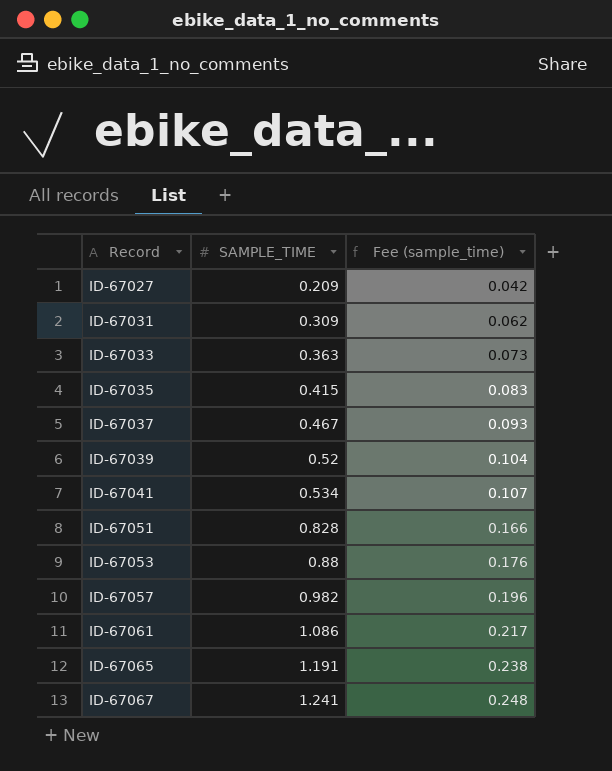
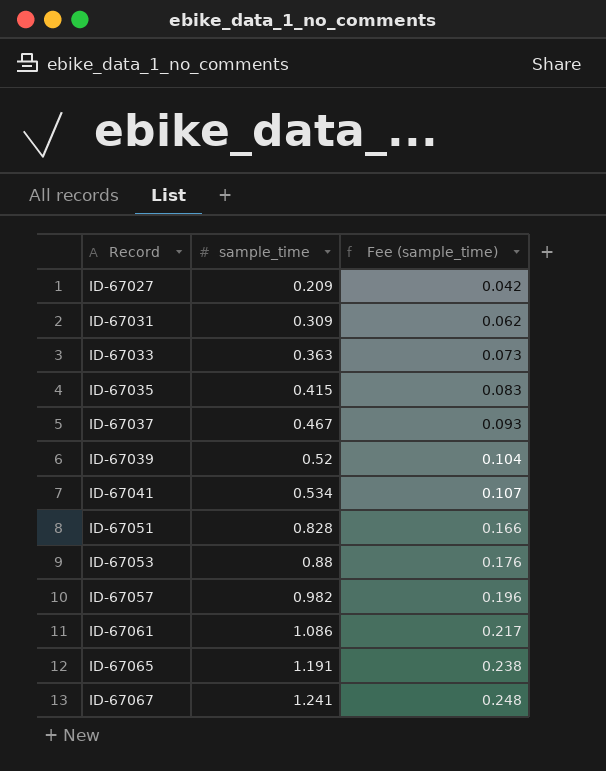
column name: SAMPLE_TIME -> sample_time

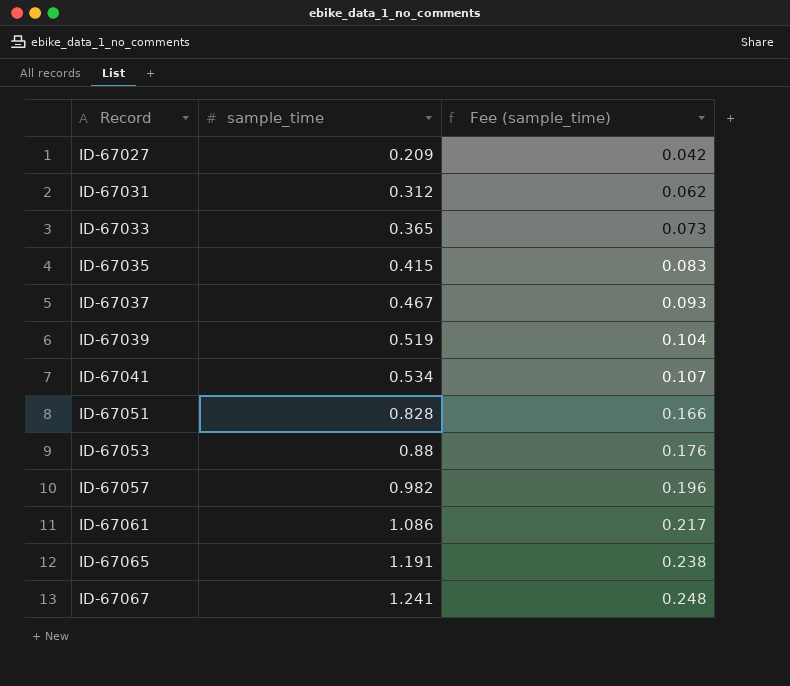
ID-67031 | sample_time: 0.309 -> 0.312
ID-67033 | sample_time: 0.363 -> 0.365
ID-67039 | sample_time: 0.52 -> 0.519

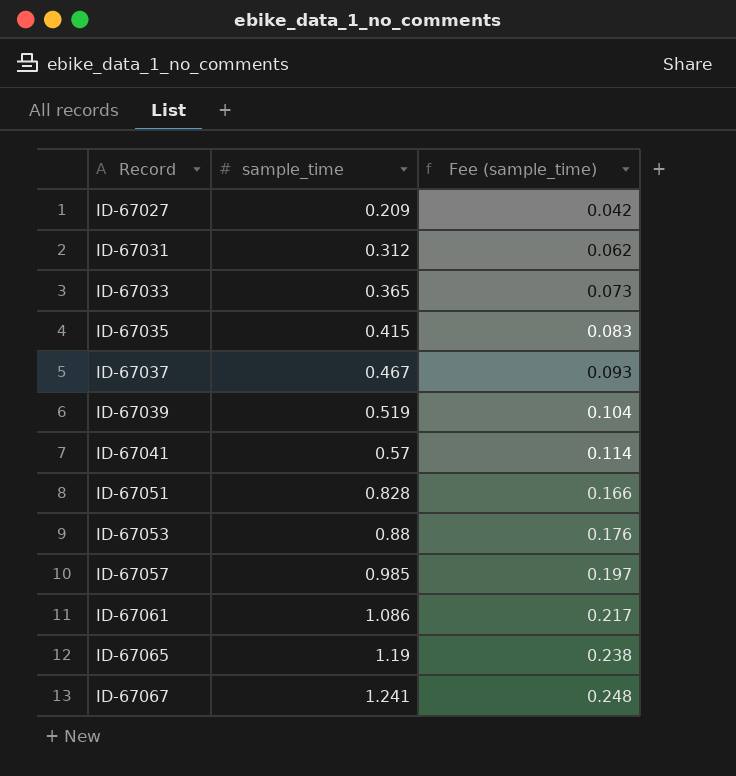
ID-67041 | sample_time: 0.534 -> 0.57
ID-67041 | Fee (sample_time): 0.107 -> 0.114
ID-67057 | sample_time: 0.982 -> 0.985
ID-67057 | Fee (sample_time): 0.196 -> 0.197
ID-67065 | sample_time: 1.191 -> 1.19

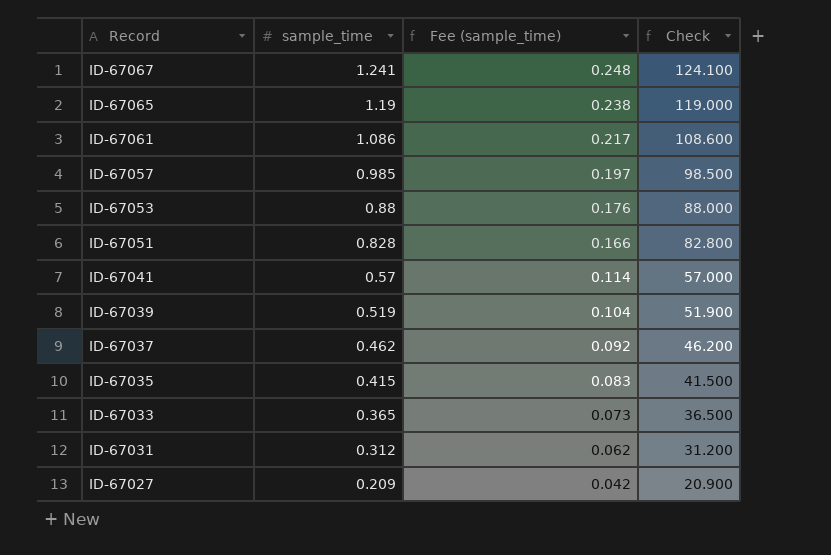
row order: Record ascending -> Record descending
column Check | formula: none -> [sample_time] * 100
ID-67037 | sample_time: 0.467 -> 0.462
ID-67037 | Fee (sample_time): 0.093 -> 0.092

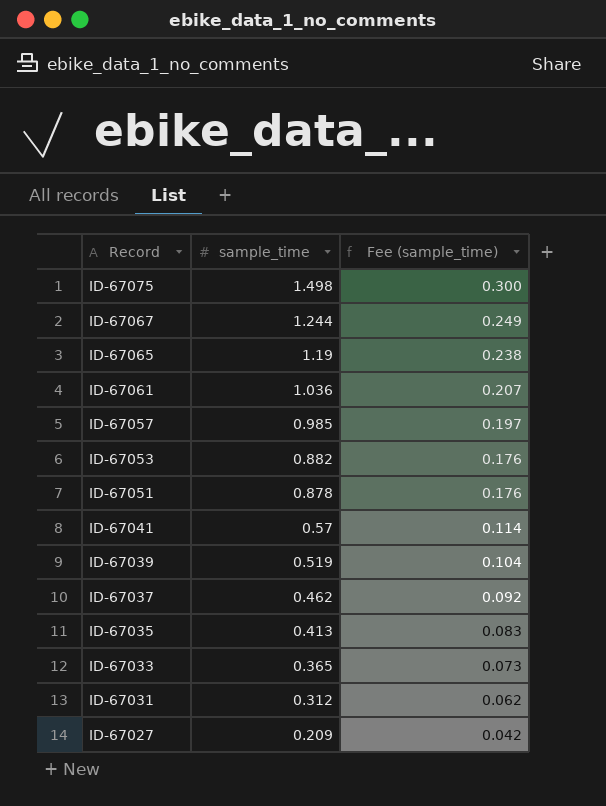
column Check | formula: [sample_time] * 100 -> none
row ID-67075: none -> 1.498 | 0.300
ID-67067 | sample_time: 1.241 -> 1.244
ID-67067 | Fee (sample_time): 0.248 -> 0.249
ID-67061 | sample_time: 1.086 -> 1.036
ID-67061 | Fee (sample_time): 0.217 -> 0.207
ID-67053 | sample_time: 0.88 -> 0.882
ID-67051 | sample_time: 0.828 -> 0.878
ID-67051 | Fee (sample_time): 0.166 -> 0.176
ID-67035 | sample_time: 0.415 -> 0.413

